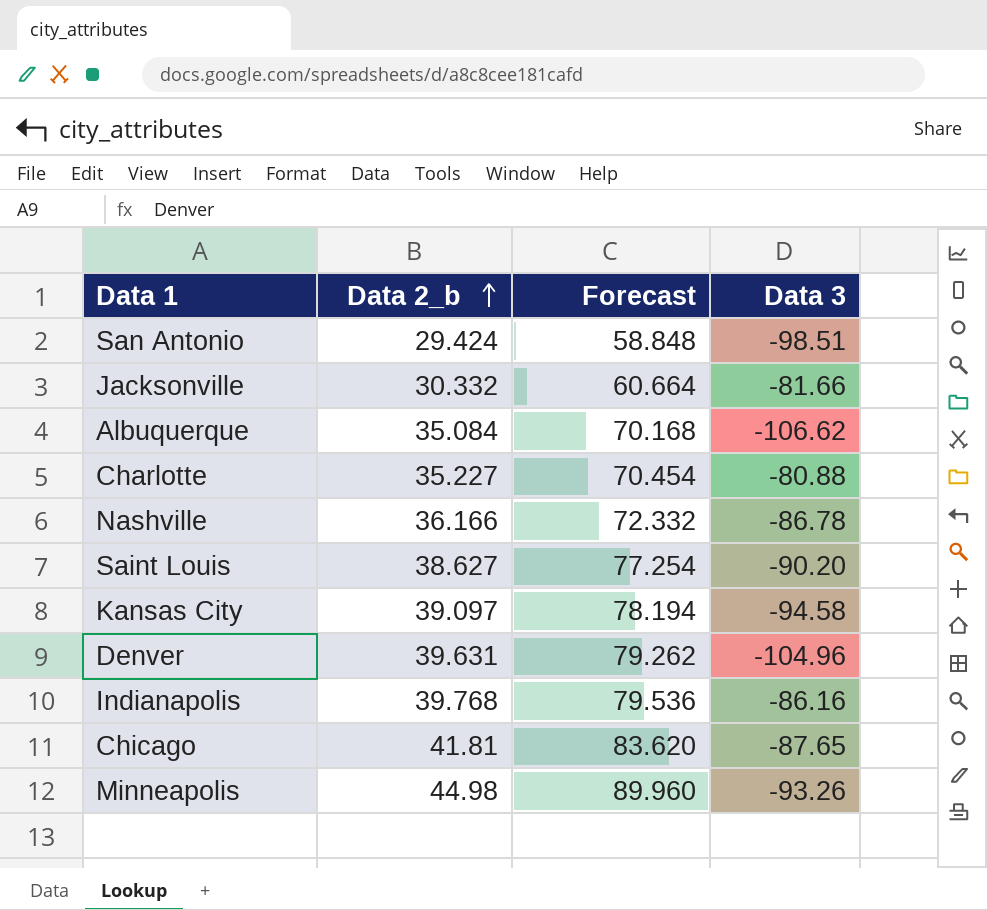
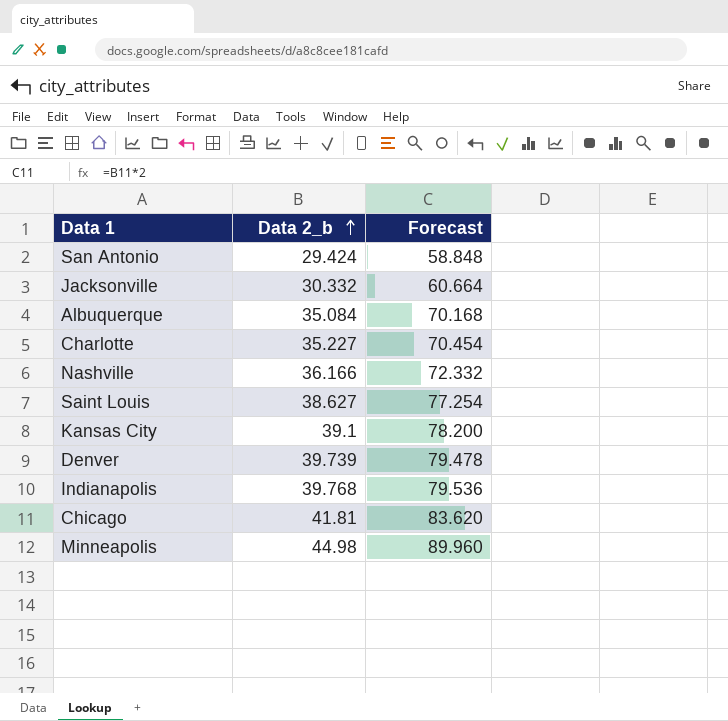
column Data 3 | position: 4 -> none
Kansas City | Data 2_b: 39.097 -> 39.1
Kansas City | Forecast: 78.194 -> 78.200
Denver | Data 2_b: 39.631 -> 39.739
Denver | Forecast: 79.262 -> 79.478

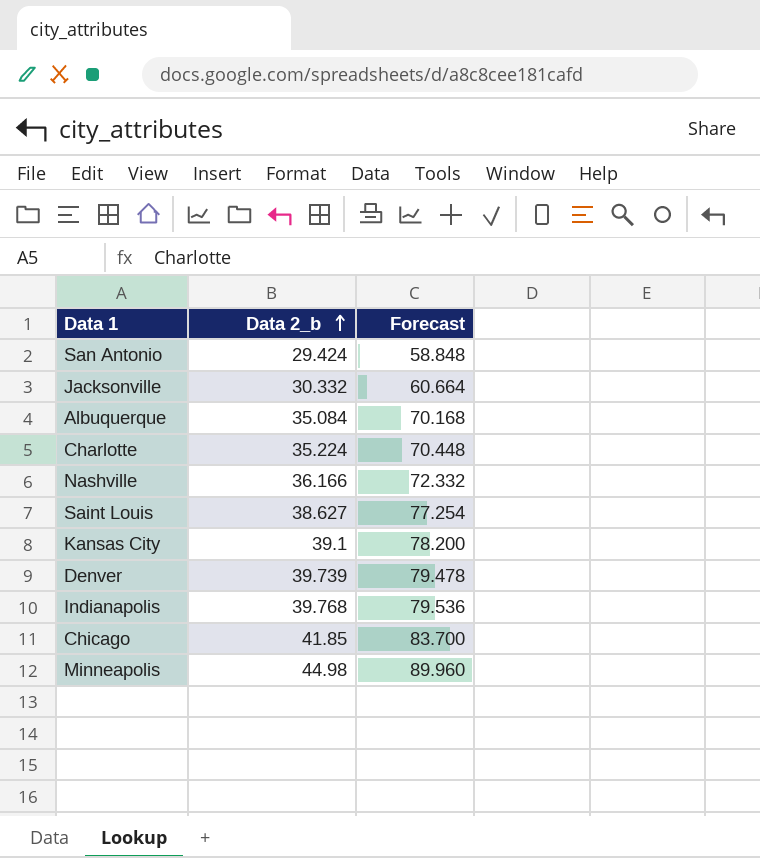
Charlotte | Data 2_b: 35.227 -> 35.224
Charlotte | Forecast: 70.454 -> 70.448
Chicago | Data 2_b: 41.81 -> 41.85
Chicago | Forecast: 83.620 -> 83.700

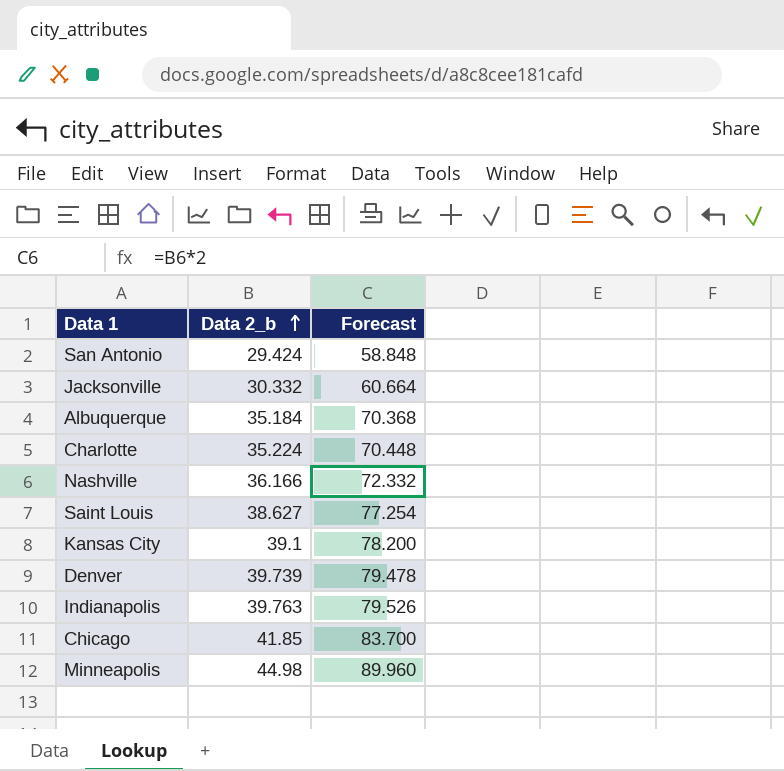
Albuquerque | Data 2_b: 35.084 -> 35.184
Albuquerque | Forecast: 70.168 -> 70.368
Indianapolis | Data 2_b: 39.768 -> 39.763
Indianapolis | Forecast: 79.536 -> 79.526

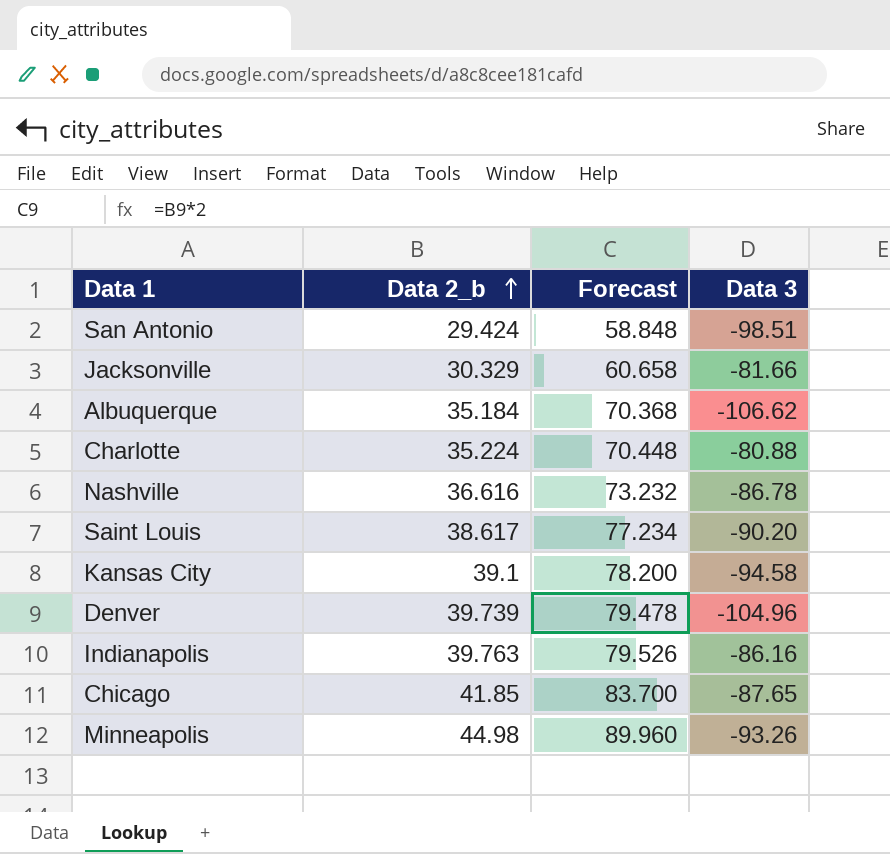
column Data 3 | position: none -> 4
Jacksonville | Data 2_b: 30.332 -> 30.329
Jacksonville | Forecast: 60.664 -> 60.658
Nashville | Data 2_b: 36.166 -> 36.616
Nashville | Forecast: 72.332 -> 73.232
Saint Louis | Data 2_b: 38.627 -> 38.617
Saint Louis | Forecast: 77.254 -> 77.234

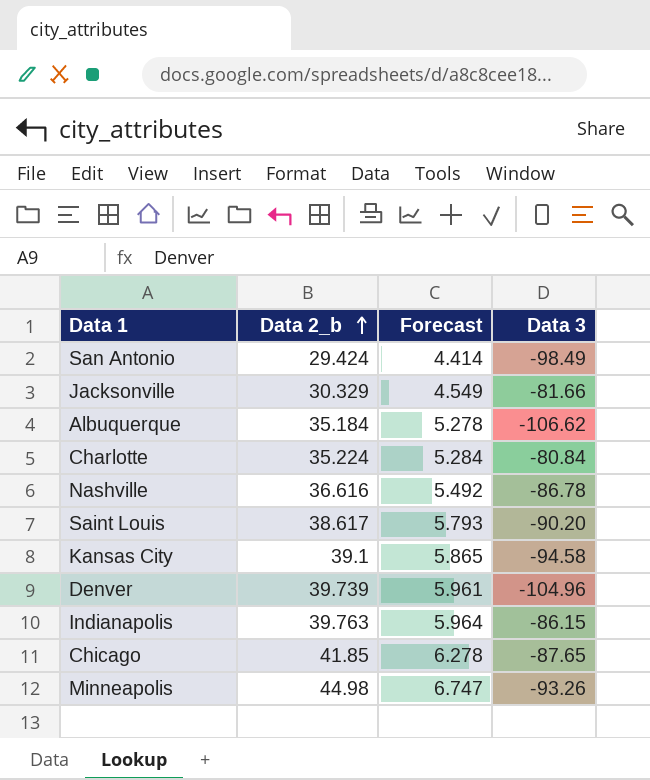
column Forecast | formula: [Data 2_b] * 2 -> [Data 2_b] * 0.15
San Antonio | Data 3: -98.51 -> -98.49
Charlotte | Data 3: -80.88 -> -80.84
Indianapolis | Data 3: -86.16 -> -86.15

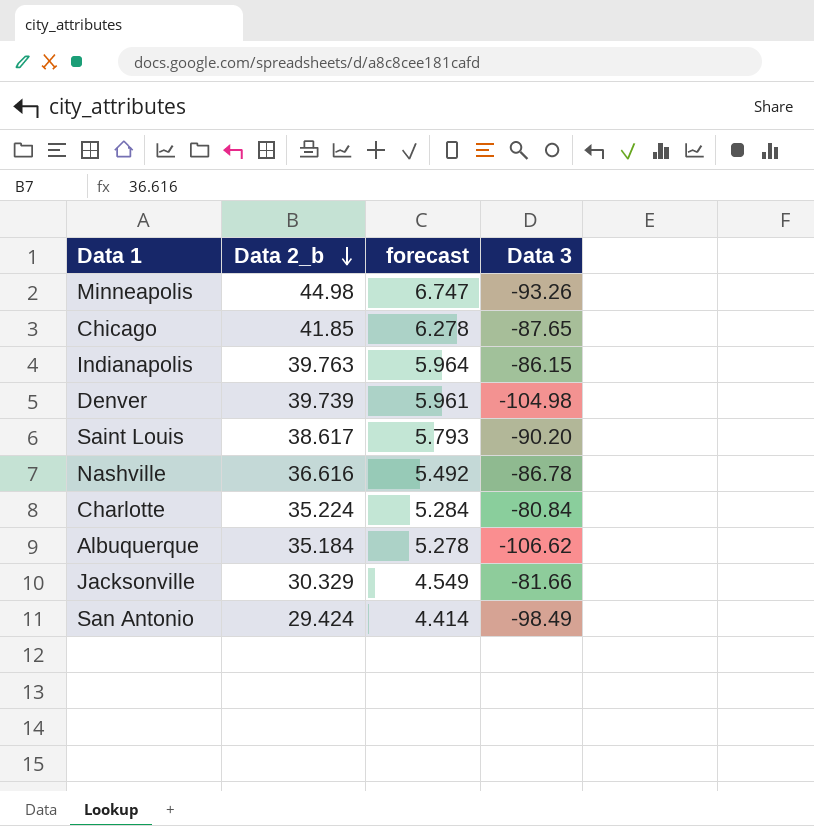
row order: Data 2_b ascending -> Data 2_b descending
column name: Forecast -> forecast
row Kansas City: 39.1 | 5.865 | -94.58 -> none
Denver | Data 3: -104.96 -> -104.98

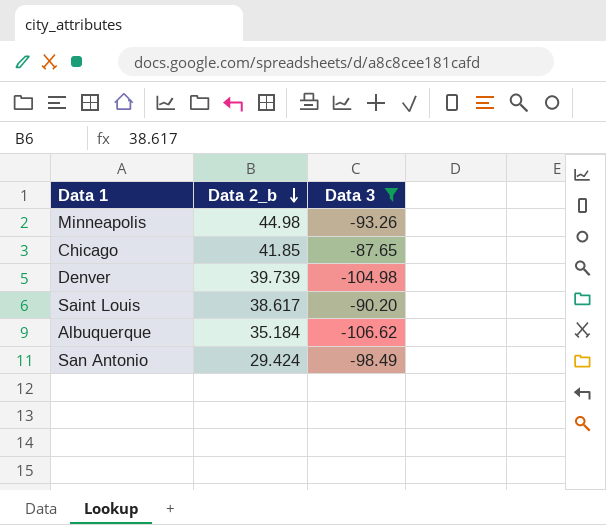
filter: none -> Data 3 <= -87.65
column forecast | formula: [Data 2_b] * 0.15 -> none

